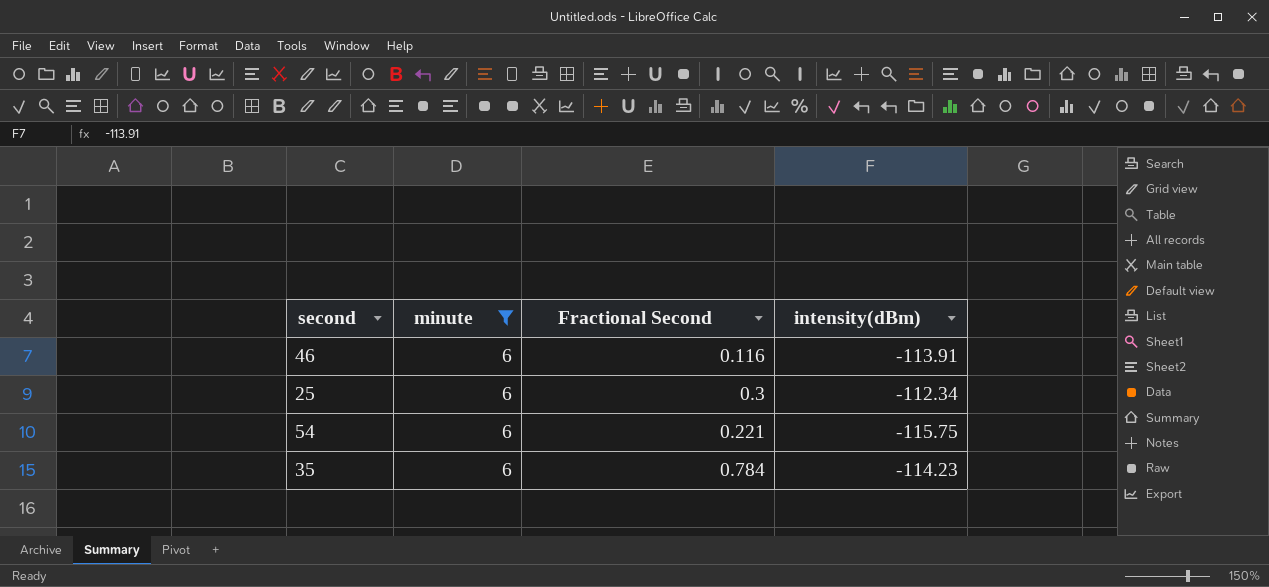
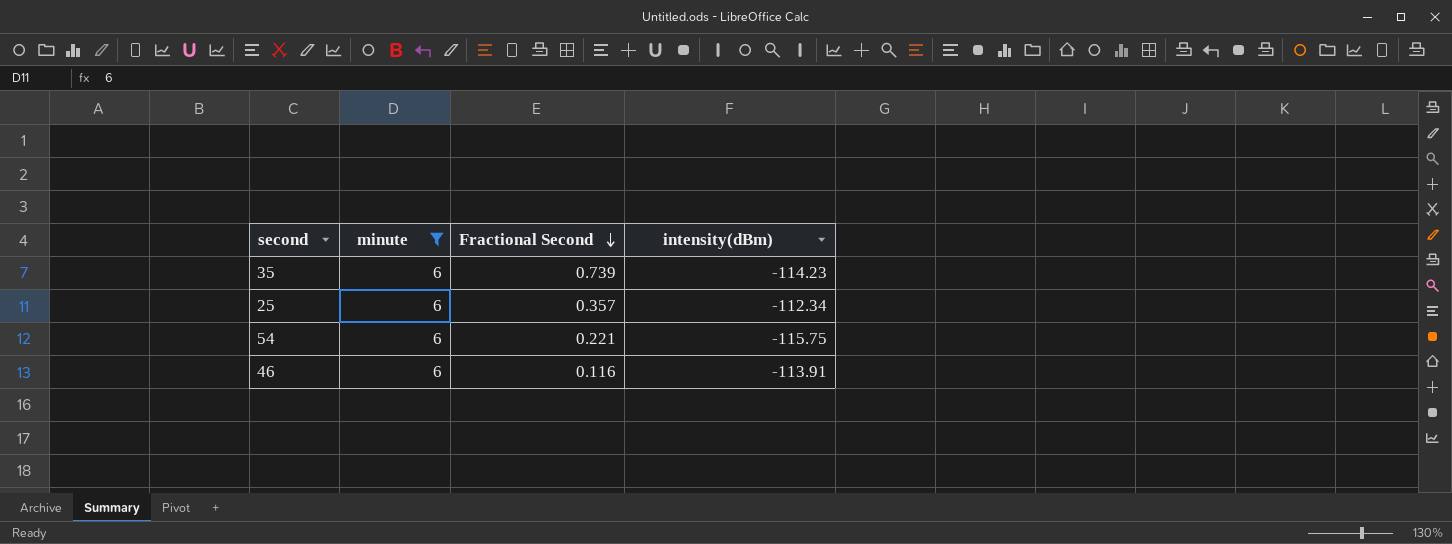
row order: none -> Fractional Second descending
35 | Fractional Second: 0.784 -> 0.739
25 | Fractional Second: 0.3 -> 0.357

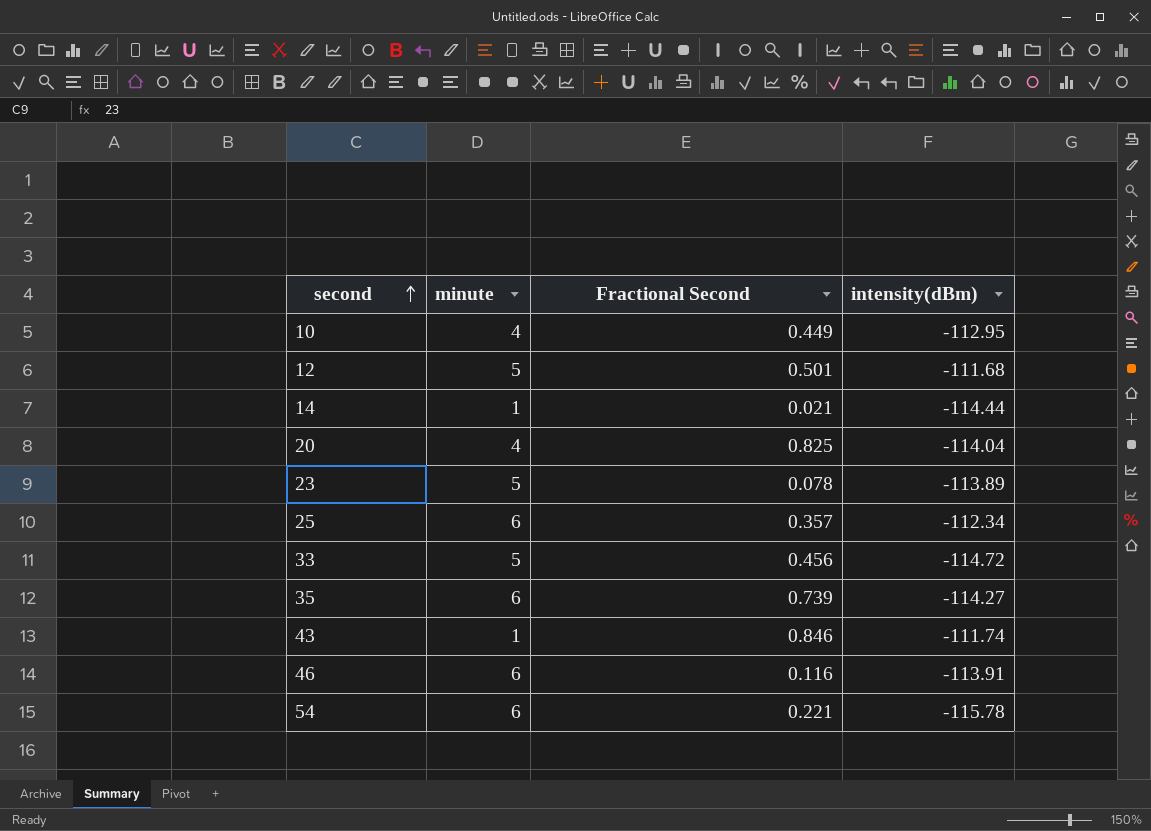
filter: minute = 6 -> none
row order: Fractional Second descending -> second ascending
35 | intensity(dBm): -114.23 -> -114.27
54 | intensity(dBm): -115.75 -> -115.78

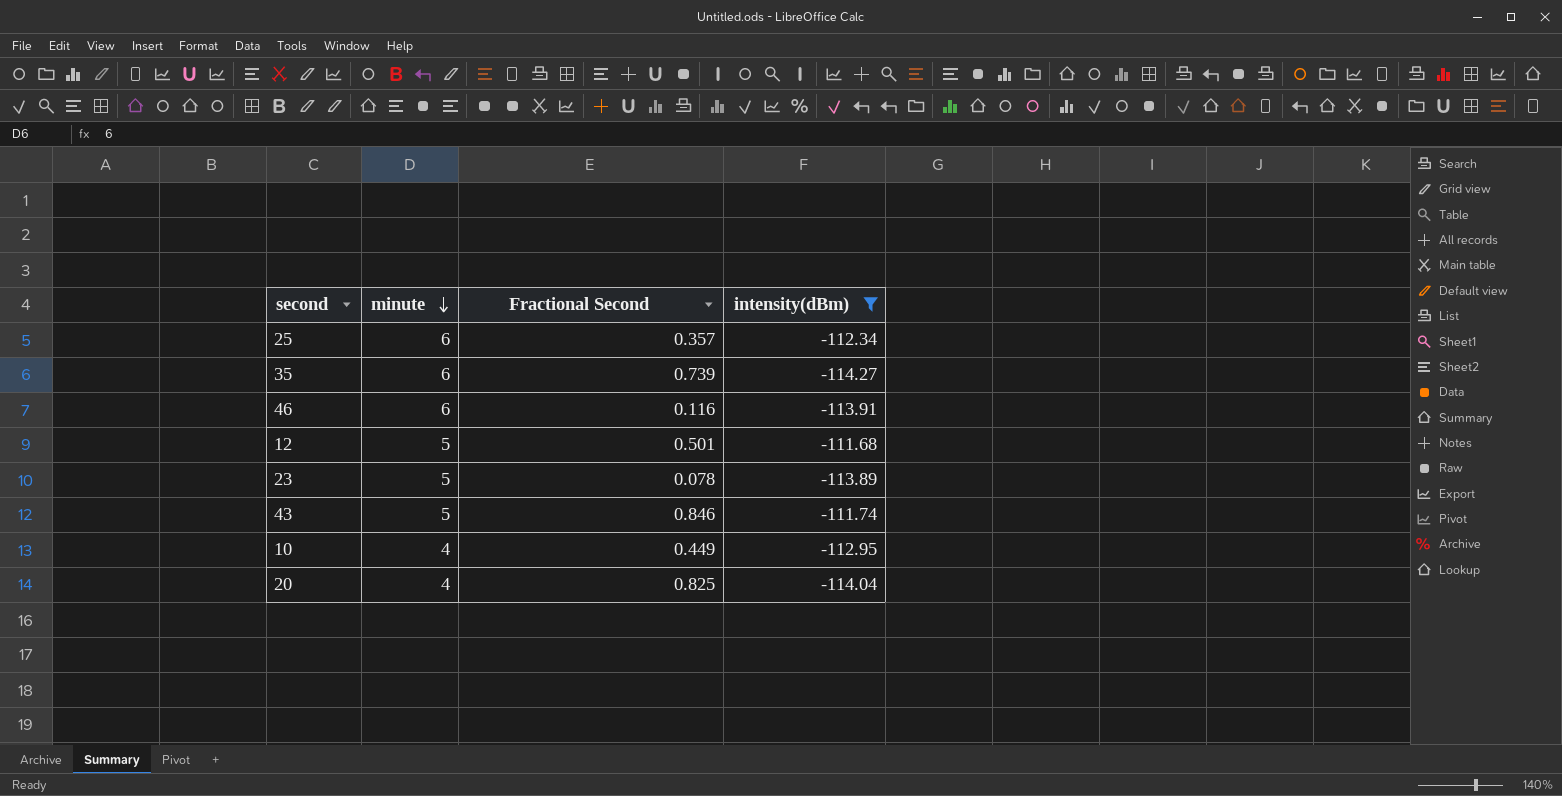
filter: none -> intensity(dBm) >= -114.27
row order: second ascending -> minute descending
43 | minute: 1 -> 5

